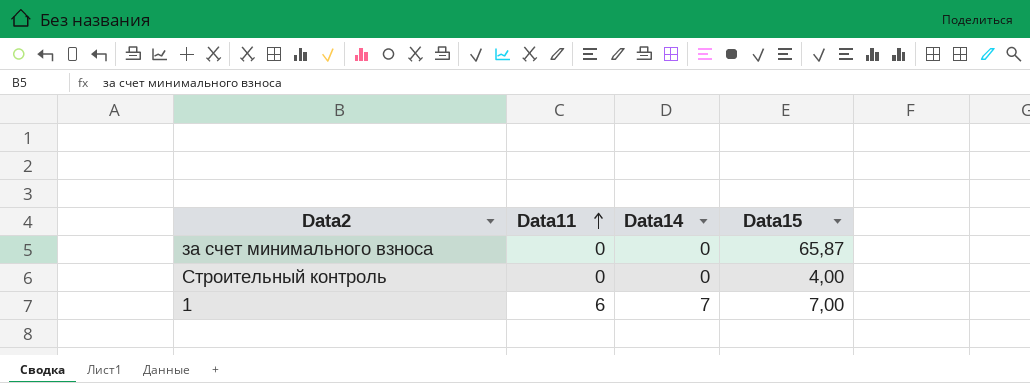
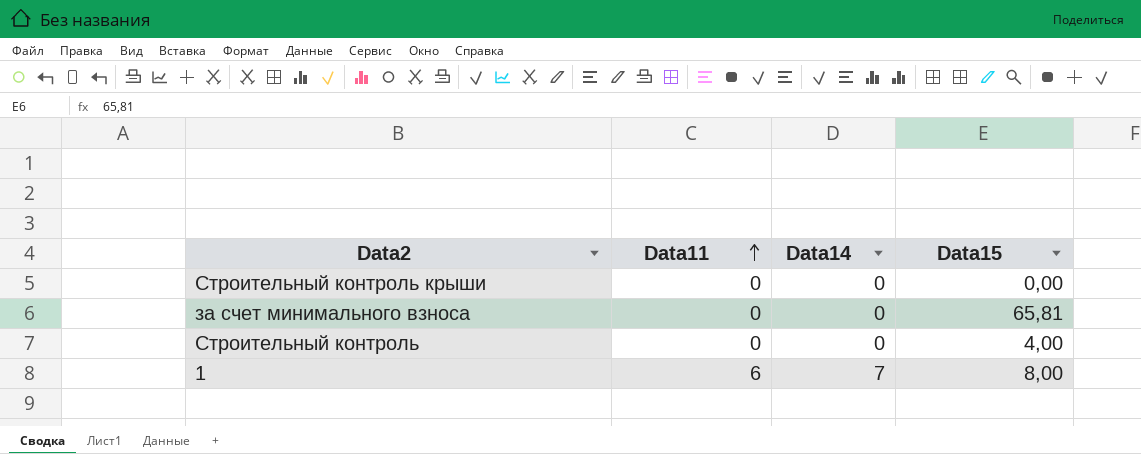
row Строительный контроль крыши: none -> 0 | 0 | 0,00
за счет минимального взноса | Data15: 65,87 -> 65,81
1 | Data15: 7,00 -> 8,00

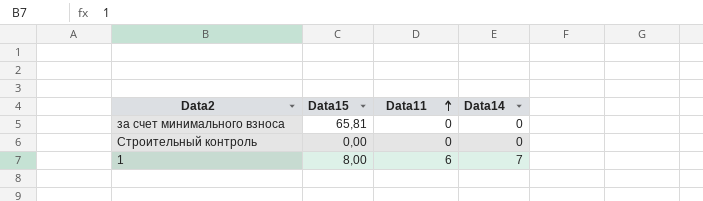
column Data15 | position: 4 -> 2
row Строительный контроль крыши: 0 | 0 | 0,00 -> none
Строительный контроль | Data15: 4,00 -> 0,00

